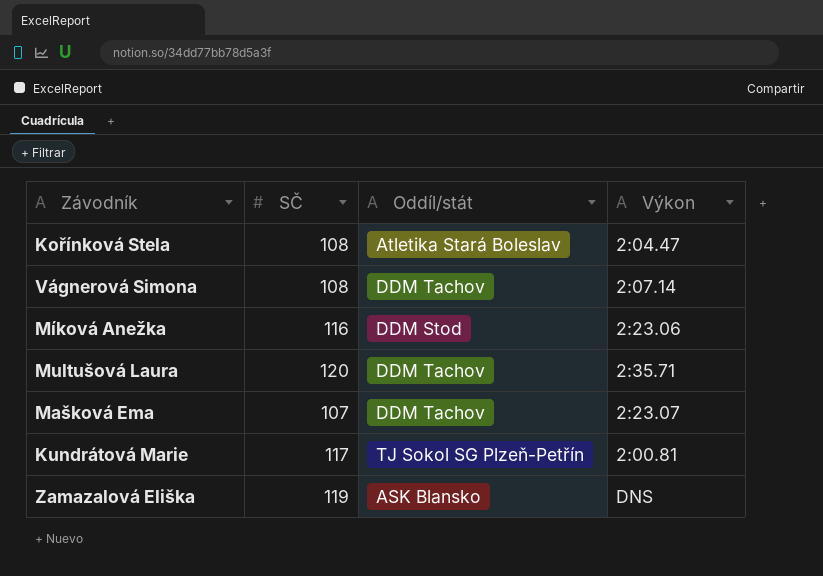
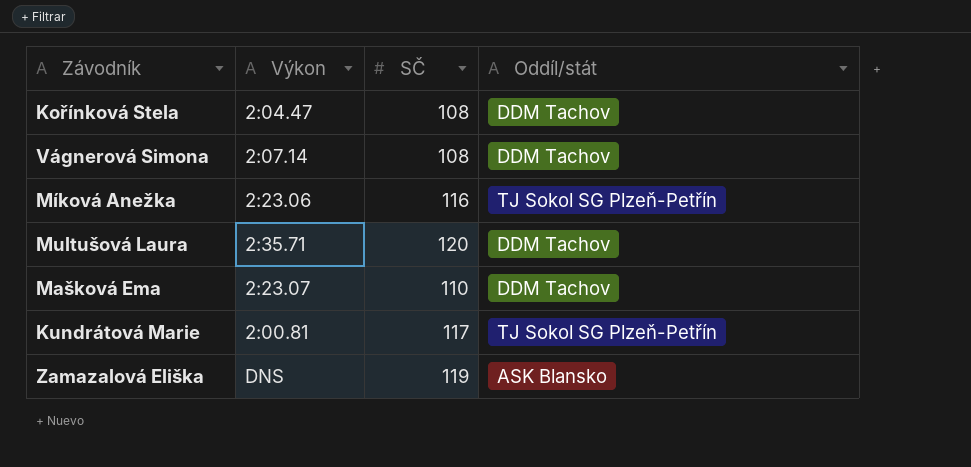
column Výkon | position: 4 -> 2
Kořínková Stela | Oddíl/stát: Atletika Stará Boleslav -> DDM Tachov
Míková Anežka | Oddíl/stát: DDM Stod -> TJ Sokol SG Plzeň-Petřín
Mašková Ema | SČ: 107 -> 110

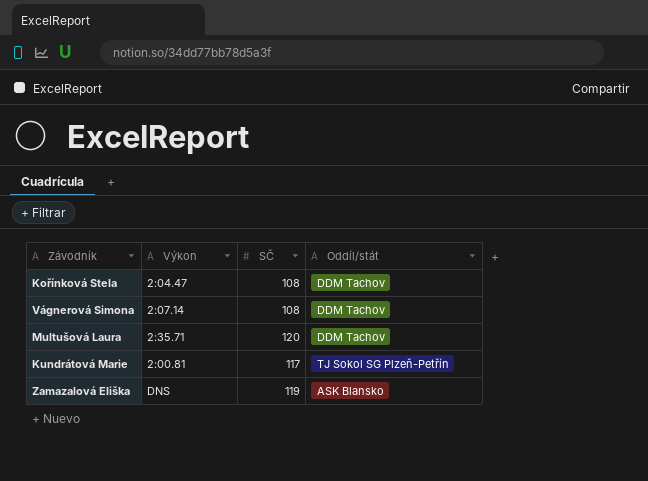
row Míková Anežka: 2:23.06 | 116 | TJ Sokol SG Plzeň-Petřín -> none
row Mašková Ema: 2:23.07 | 110 | DDM Tachov -> none

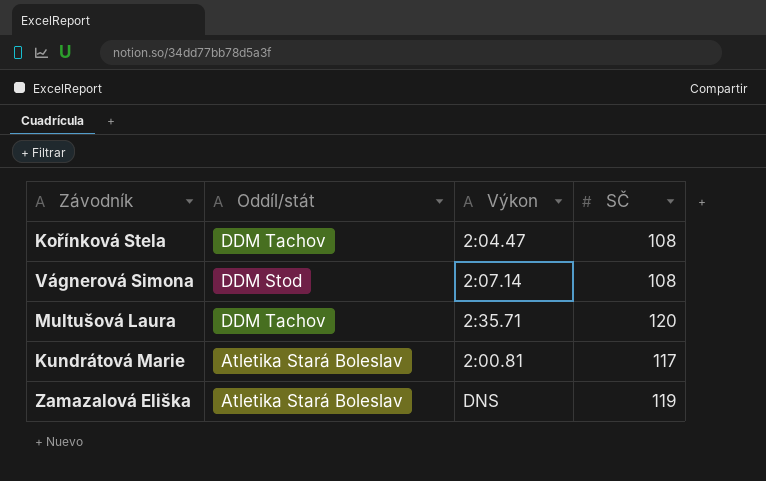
column Oddíl/stát | position: 4 -> 2
Vágnerová Simona | Oddíl/stát: DDM Tachov -> DDM Stod
Kundrátová Marie | Oddíl/stát: TJ Sokol SG Plzeň-Petřín -> Atletika Stará Boleslav
Zamazalová Eliška | Oddíl/stát: ASK Blansko -> Atletika Stará Boleslav

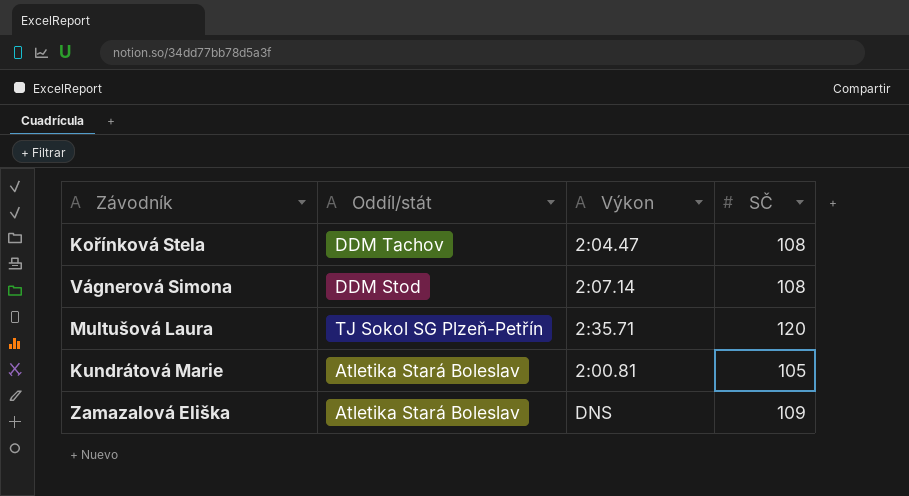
Multušová Laura | Oddíl/stát: DDM Tachov -> TJ Sokol SG Plzeň-Petřín
Kundrátová Marie | SČ: 117 -> 105
Zamazalová Eliška | SČ: 119 -> 109

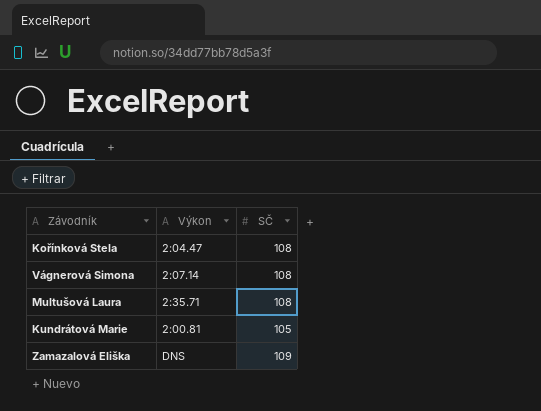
column Oddíl/stát | position: 2 -> none
Multušová Laura | SČ: 120 -> 108

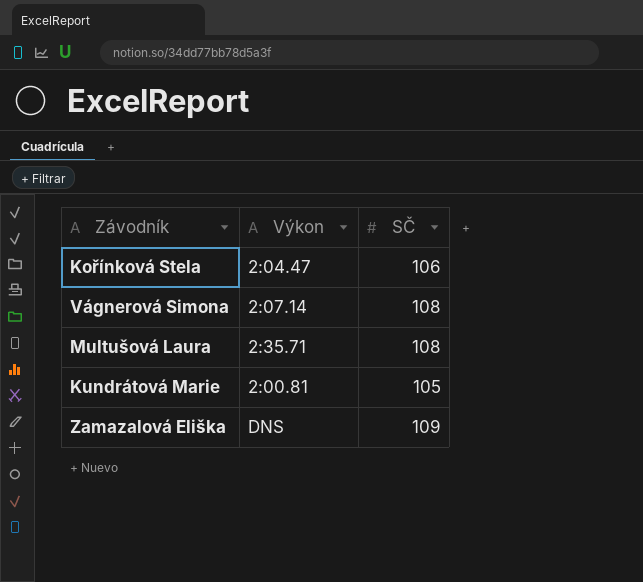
Kořínková Stela | SČ: 108 -> 106

